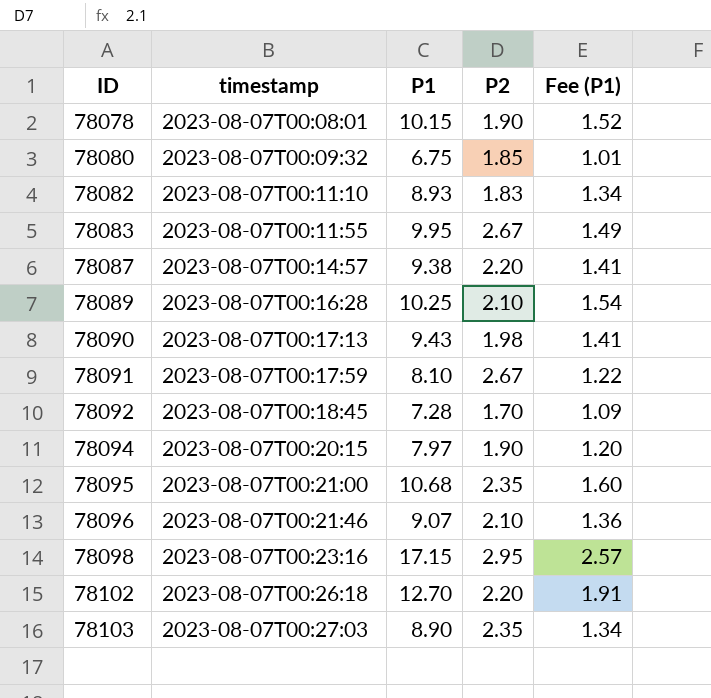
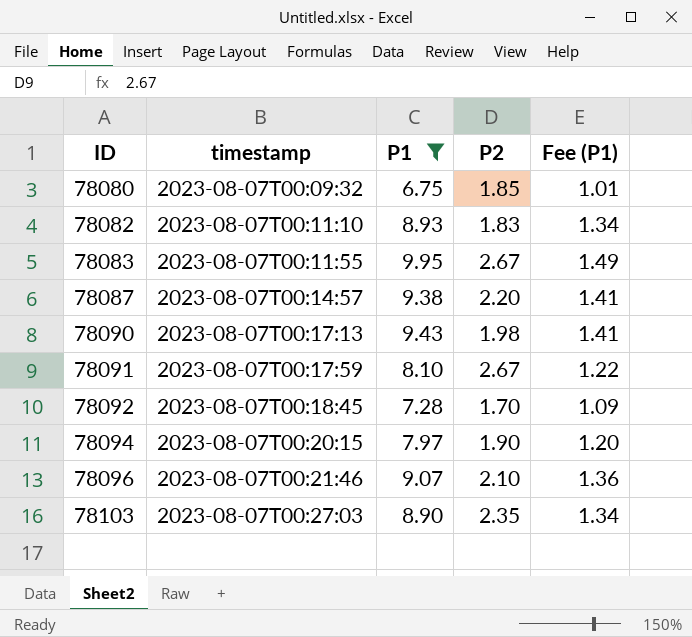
filter: none -> P1 <= 9.95

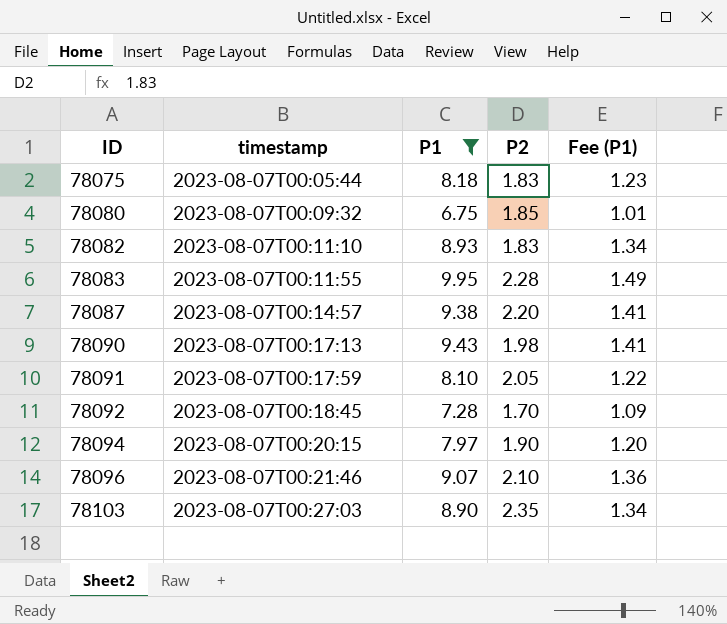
row 78075: none -> 2023-08-07T00:05:44 | 8.18 | 1.83 | 1.23
78083 | P2: 2.67 -> 2.28
78091 | P2: 2.67 -> 2.05

